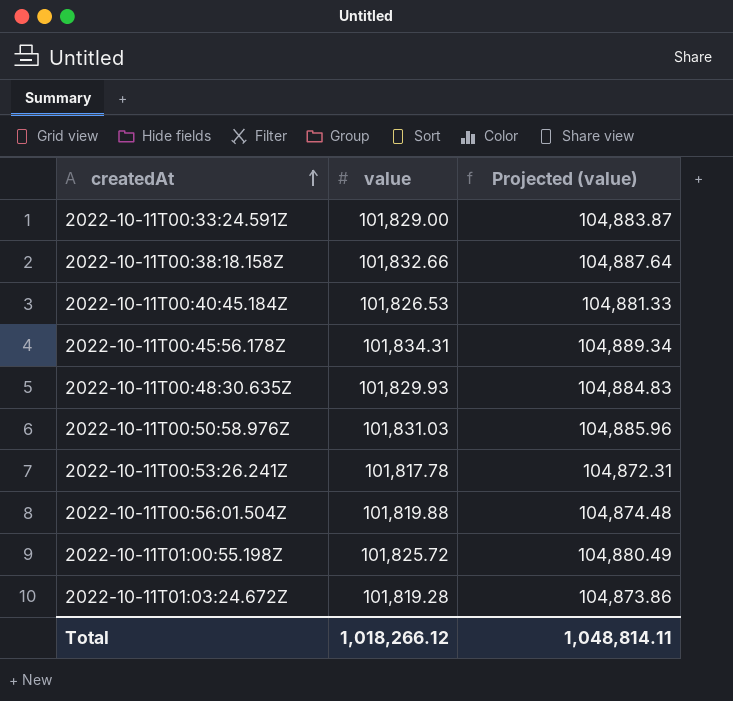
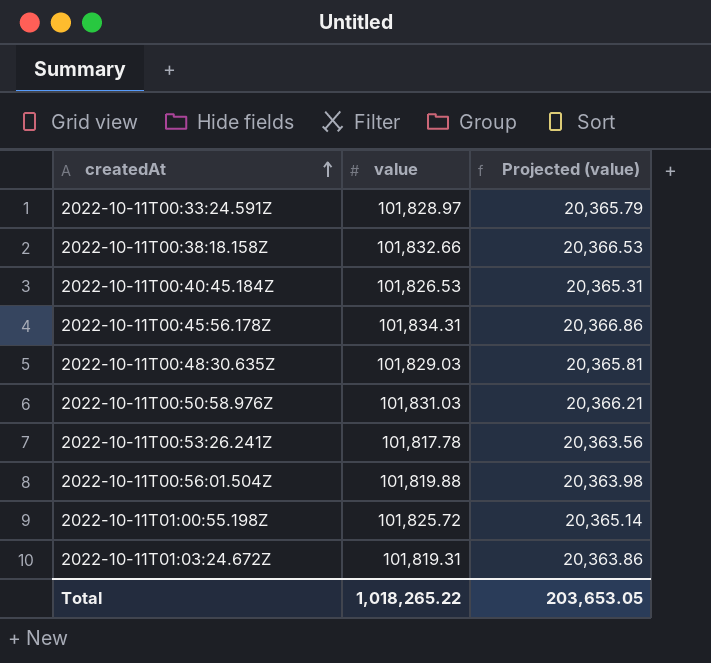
column Projected (value) | formula: [value] * 1.03 -> [value] * 0.2
2022-10-11T00:33:24.591Z | value: 101,829.00 -> 101,828.97
2022-10-11T00:48:30.635Z | value: 101,829.93 -> 101,829.03
2022-10-11T01:03:24.672Z | value: 101,819.28 -> 101,819.31
Total | value: 1,018,266.12 -> 1,018,265.22
Total | Projected (value): 1,048,814.11 -> 203,653.05

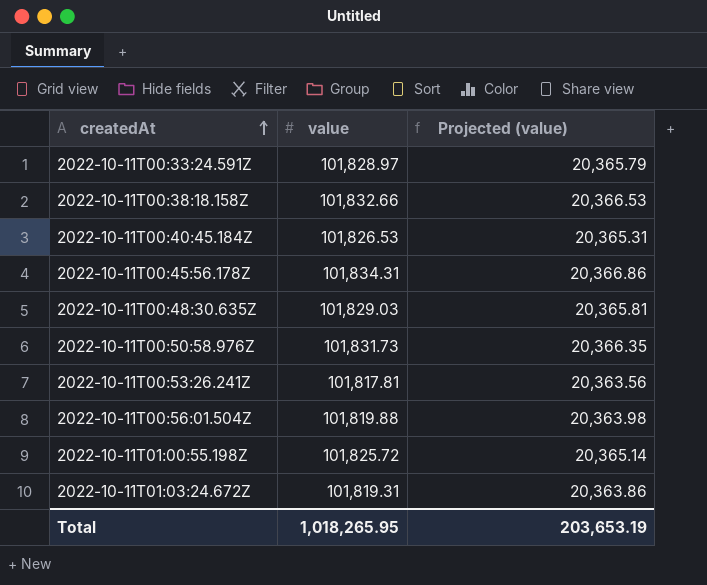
2022-10-11T00:50:58.976Z | value: 101,831.03 -> 101,831.73
2022-10-11T00:50:58.976Z | Projected (value): 20,366.21 -> 20,366.35
2022-10-11T00:53:26.241Z | value: 101,817.78 -> 101,817.81
Total | value: 1,018,265.22 -> 1,018,265.95
Total | Projected (value): 203,653.05 -> 203,653.19

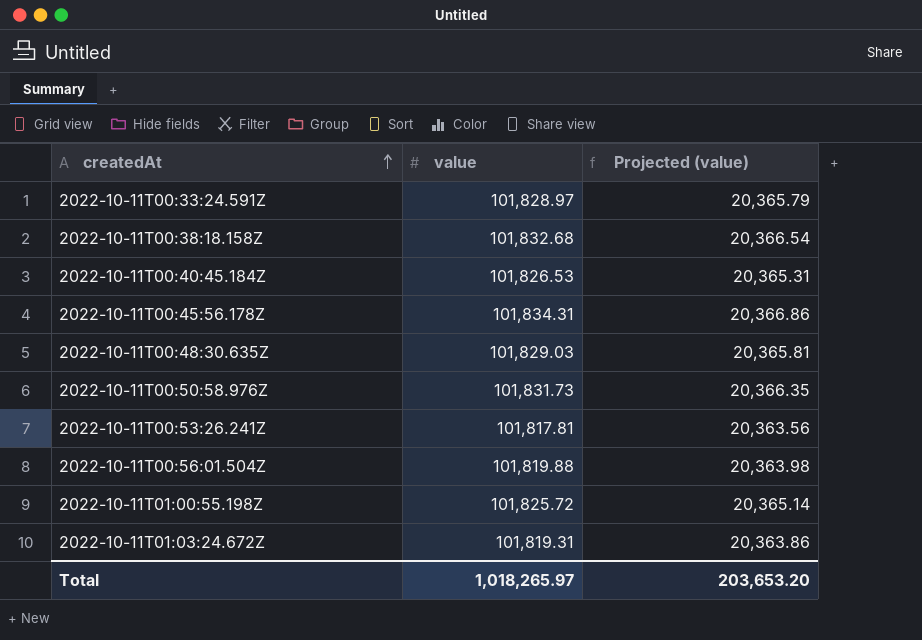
2022-10-11T00:38:18.158Z | value: 101,832.66 -> 101,832.68
2022-10-11T00:38:18.158Z | Projected (value): 20,366.53 -> 20,366.54
Total | value: 1,018,265.95 -> 1,018,265.97
Total | Projected (value): 203,653.19 -> 203,653.20

